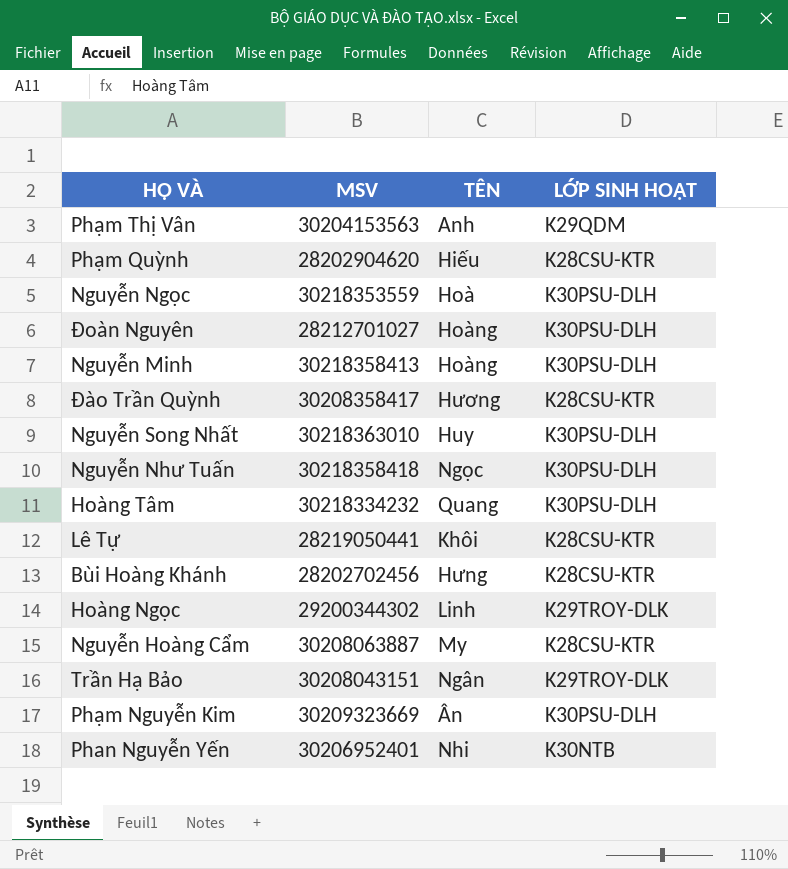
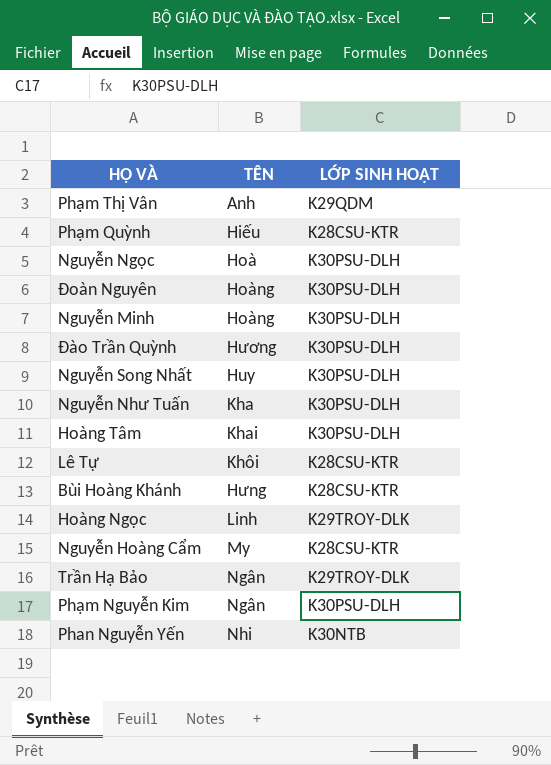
column MSV | position: 2 -> none
Đào Trần Quỳnh | LỚP SINH HOẠT: K28CSU-KTR -> K30PSU-DLH
Nguyễn Như Tuấn | TÊN: Ngọc -> Kha
Hoàng Tâm | TÊN: Quang -> Khai
Phạm Nguyễn Kim | TÊN: Ân -> Ngân

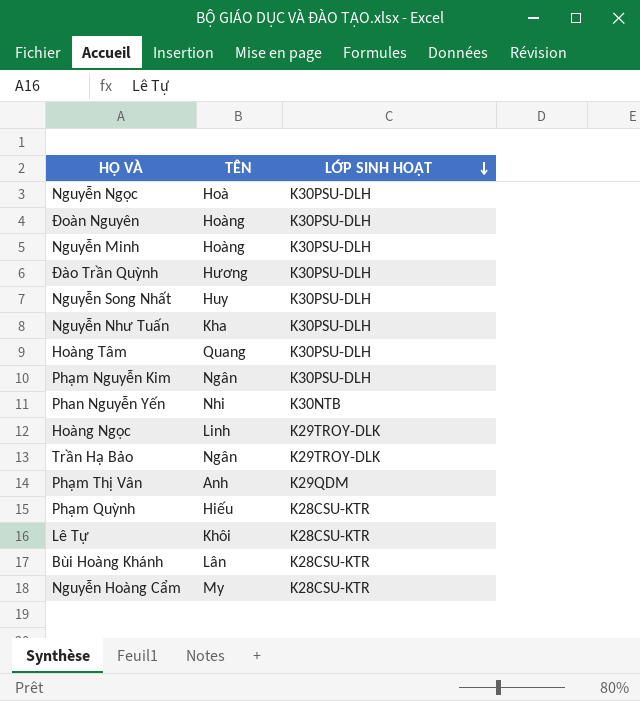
row order: none -> LỚP SINH HOẠT descending
Hoàng Tâm | TÊN: Khai -> Quang
Bùi Hoàng Khánh | TÊN: Hưng -> Lân

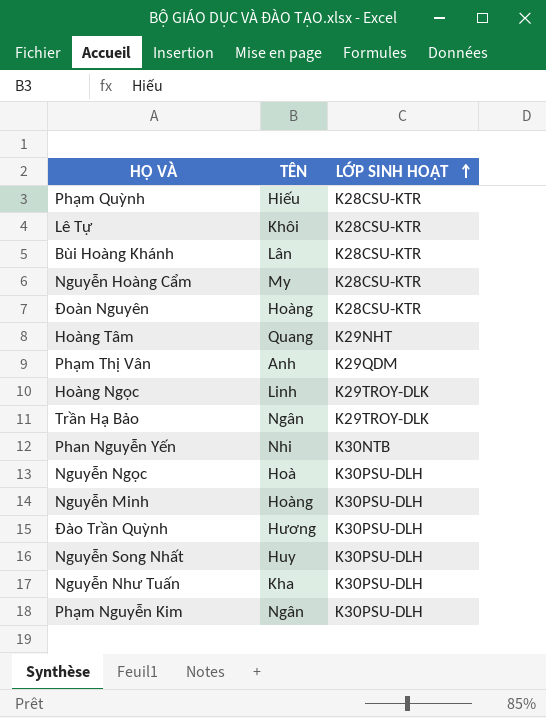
row order: LỚP SINH HOẠT descending -> LỚP SINH HOẠT ascending
Đoàn Nguyên | LỚP SINH HOẠT: K30PSU-DLH -> K28CSU-KTR
Hoàng Tâm | LỚP SINH HOẠT: K30PSU-DLH -> K29NHT

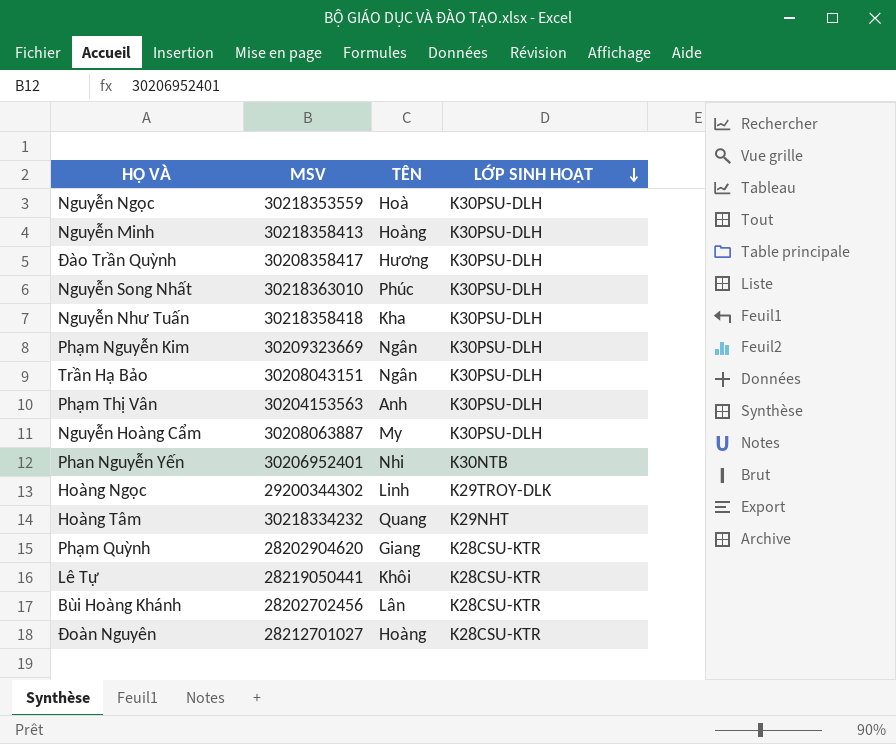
row order: LỚP SINH HOẠT ascending -> LỚP SINH HOẠT descending
column MSV | position: none -> 2
Nguyễn Song Nhất | TÊN: Huy -> Phúc
Trần Hạ Bảo | LỚP SINH HOẠT: K29TROY-DLK -> K30PSU-DLH
Phạm Thị Vân | LỚP SINH HOẠT: K29QDM -> K30PSU-DLH
Nguyễn Hoàng Cẩm | LỚP SINH HOẠT: K28CSU-KTR -> K30PSU-DLH
Phạm Quỳnh | TÊN: Hiếu -> Giang

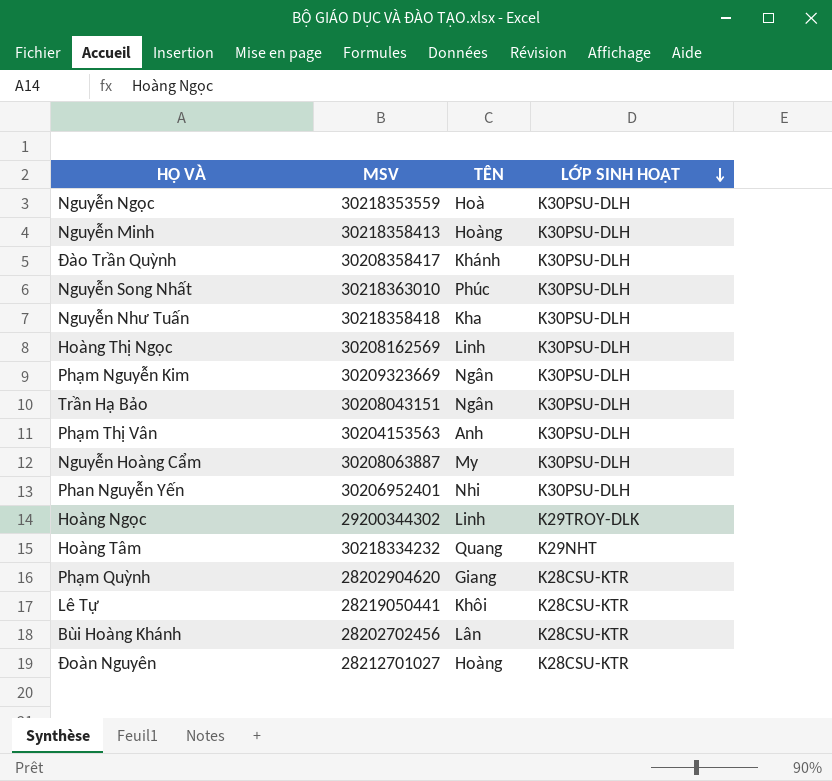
Đào Trần Quỳnh | TÊN: Hương -> Khánh
row Hoàng Thị Ngọc: none -> 30208162569 | Linh | K30PSU-DLH
Phan Nguyễn Yến | LỚP SINH HOẠT: K30NTB -> K30PSU-DLH

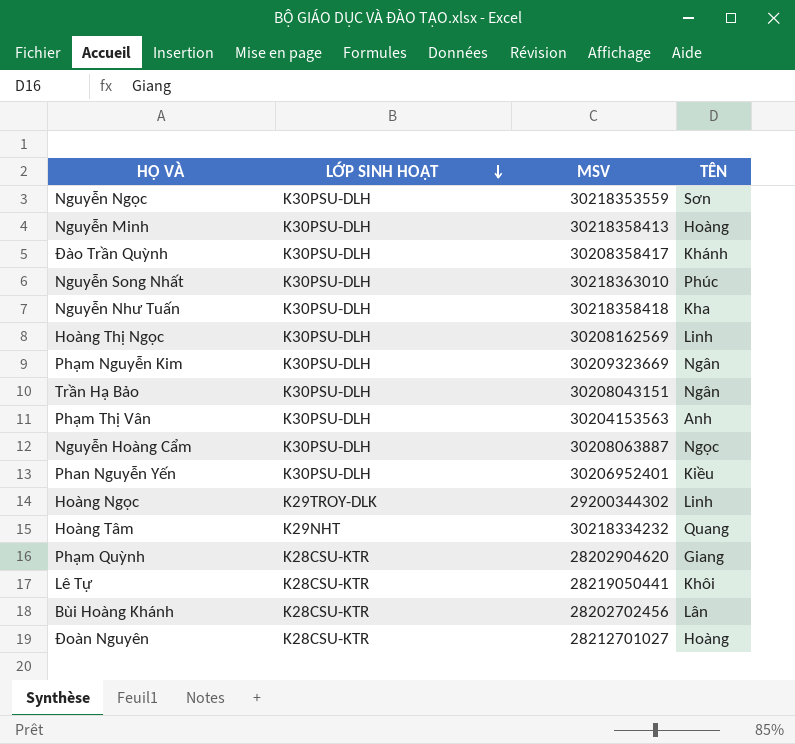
column LỚP SINH HOẠT | position: 4 -> 2
Nguyễn Ngọc | TÊN: Hoà -> Sơn
Nguyễn Hoàng Cẩm | TÊN: My -> Ngọc
Phan Nguyễn Yến | TÊN: Nhi -> Kiều

